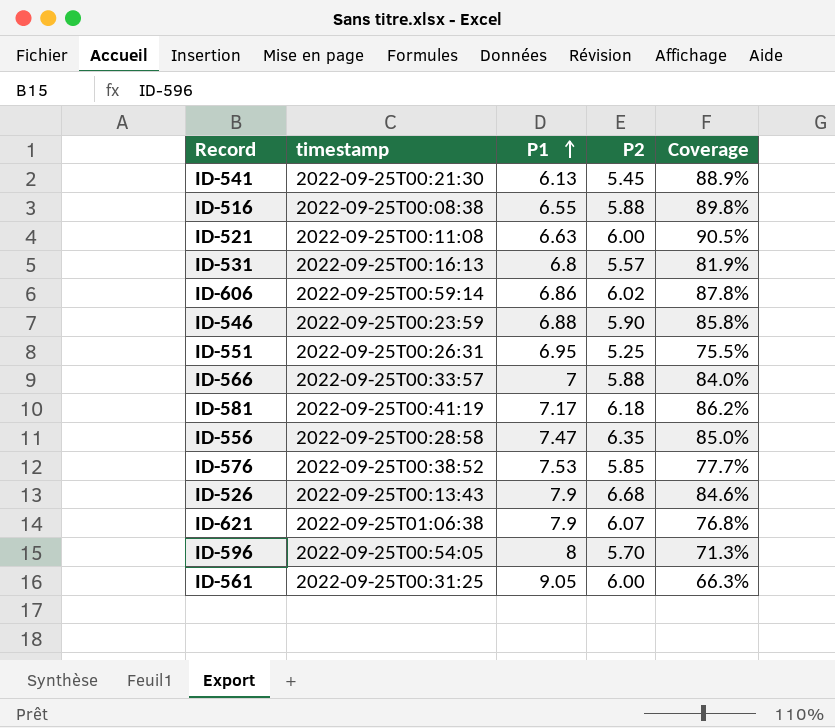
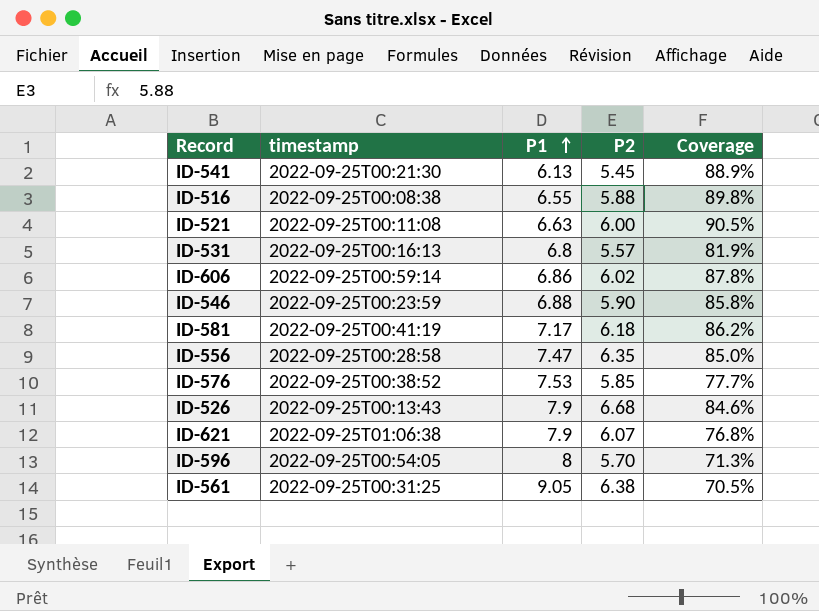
row ID-551: 2022-09-25T00:26:31 | 6.95 | 5.25 | 75.5% -> none
row ID-566: 2022-09-25T00:33:57 | 7 | 5.88 | 84.0% -> none
ID-561 | P2: 6.00 -> 6.38
ID-561 | Coverage: 66.3% -> 70.5%

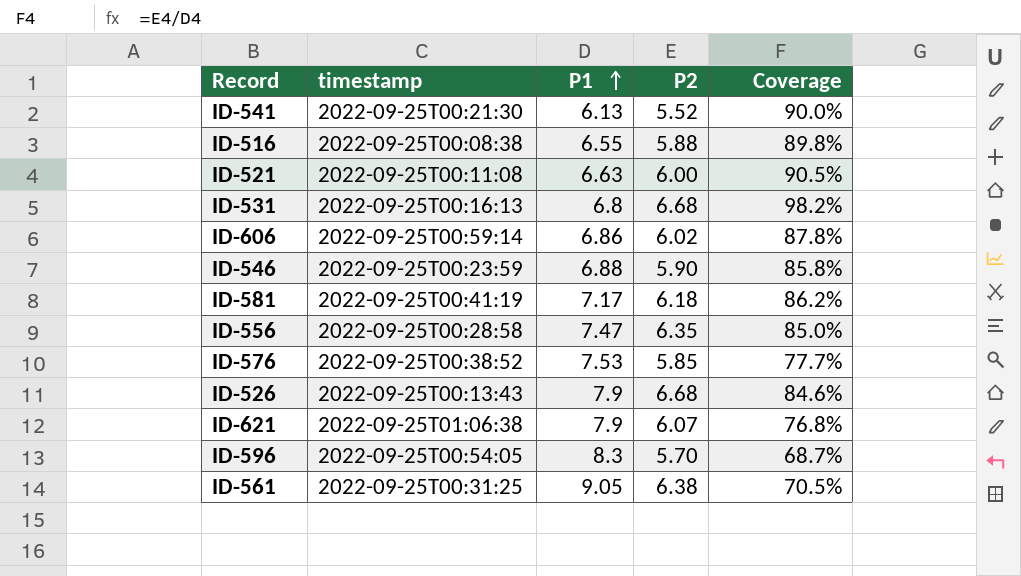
ID-541 | P2: 5.45 -> 5.52
ID-541 | Coverage: 88.9% -> 90.0%
ID-531 | P2: 5.57 -> 6.68
ID-531 | Coverage: 81.9% -> 98.2%
ID-596 | P1: 8 -> 8.3
ID-596 | Coverage: 71.3% -> 68.7%

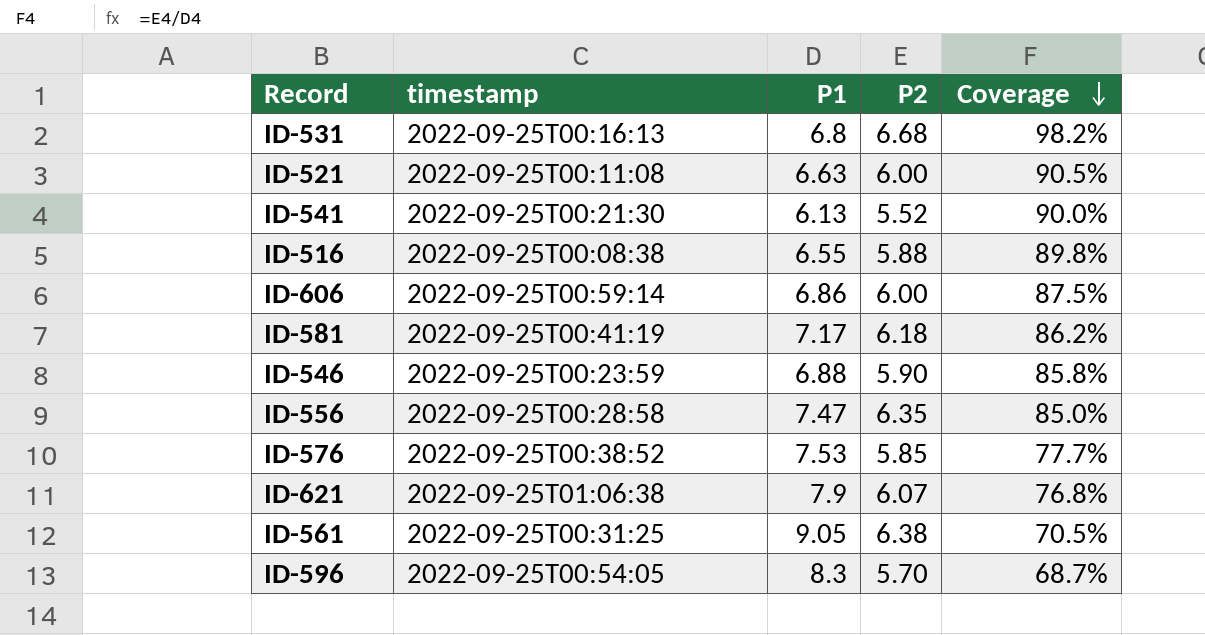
row order: P1 ascending -> Coverage descending
row ID-526: 2022-09-25T00:13:43 | 7.9 | 6.68 | 84.6% -> none
ID-606 | P2: 6.02 -> 6.00
ID-606 | Coverage: 87.8% -> 87.5%

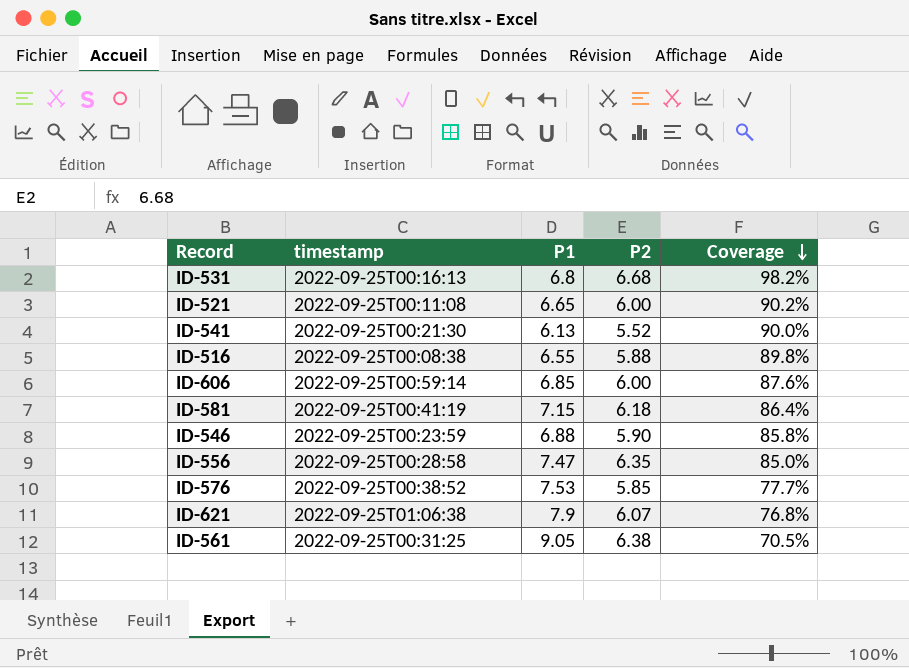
row ID-596: 2022-09-25T00:54:05 | 8.3 | 5.70 | 68.7% -> none
ID-521 | P1: 6.63 -> 6.65
ID-521 | Coverage: 90.5% -> 90.2%
ID-606 | P1: 6.86 -> 6.85
ID-606 | Coverage: 87.5% -> 87.6%
ID-581 | P1: 7.17 -> 7.15
ID-581 | Coverage: 86.2% -> 86.4%

